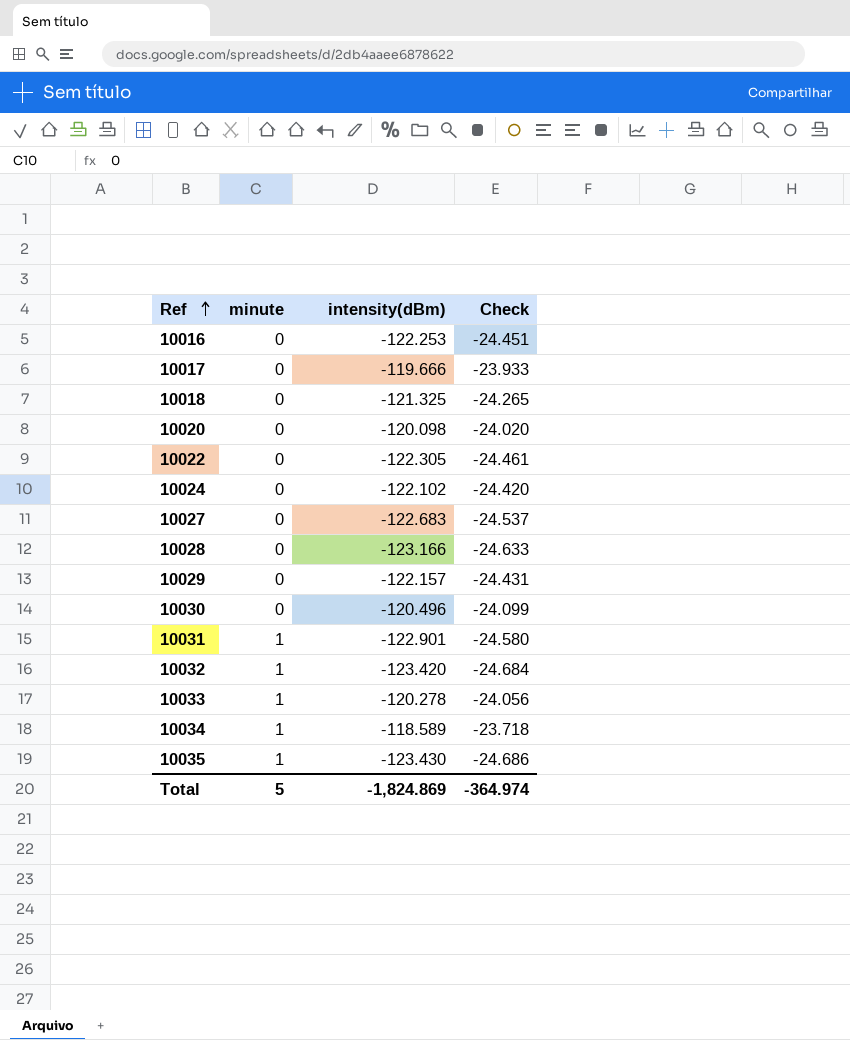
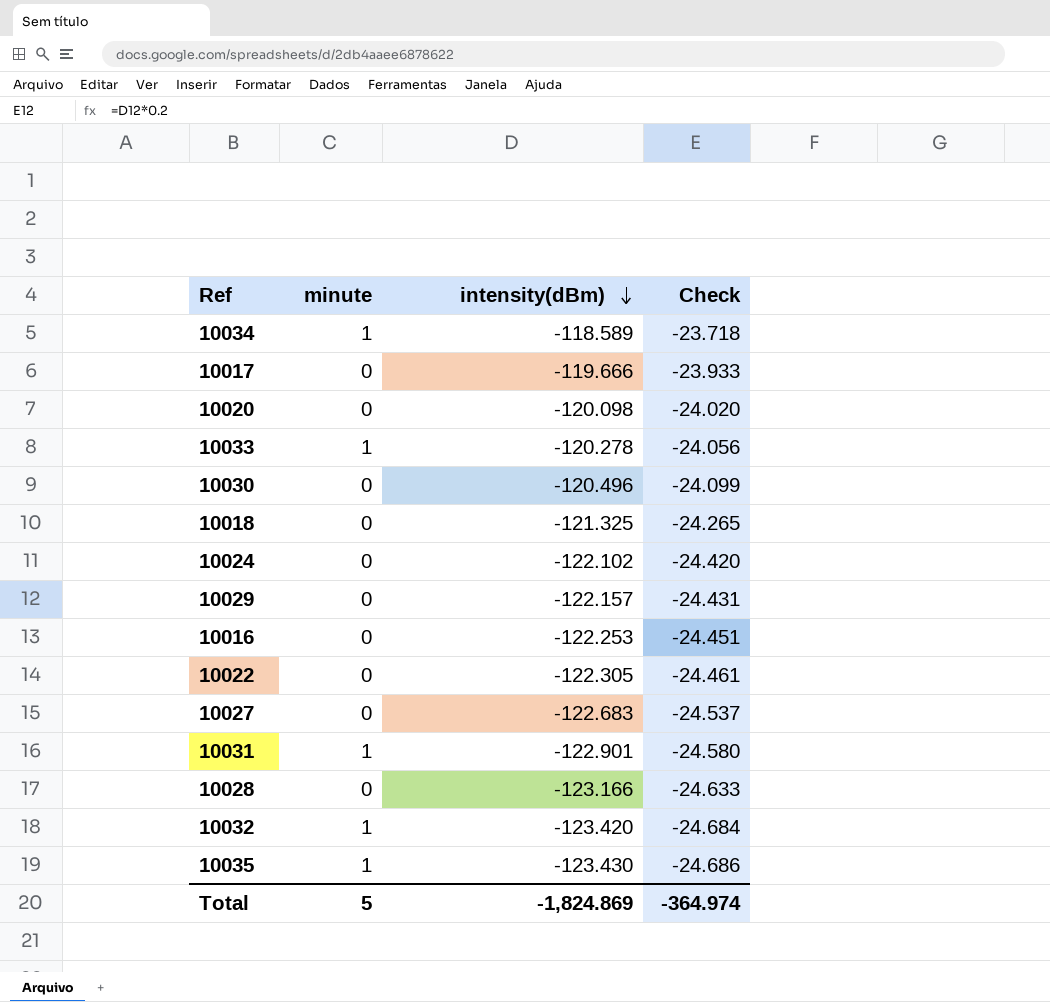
row order: Ref ascending -> intensity(dBm) descending

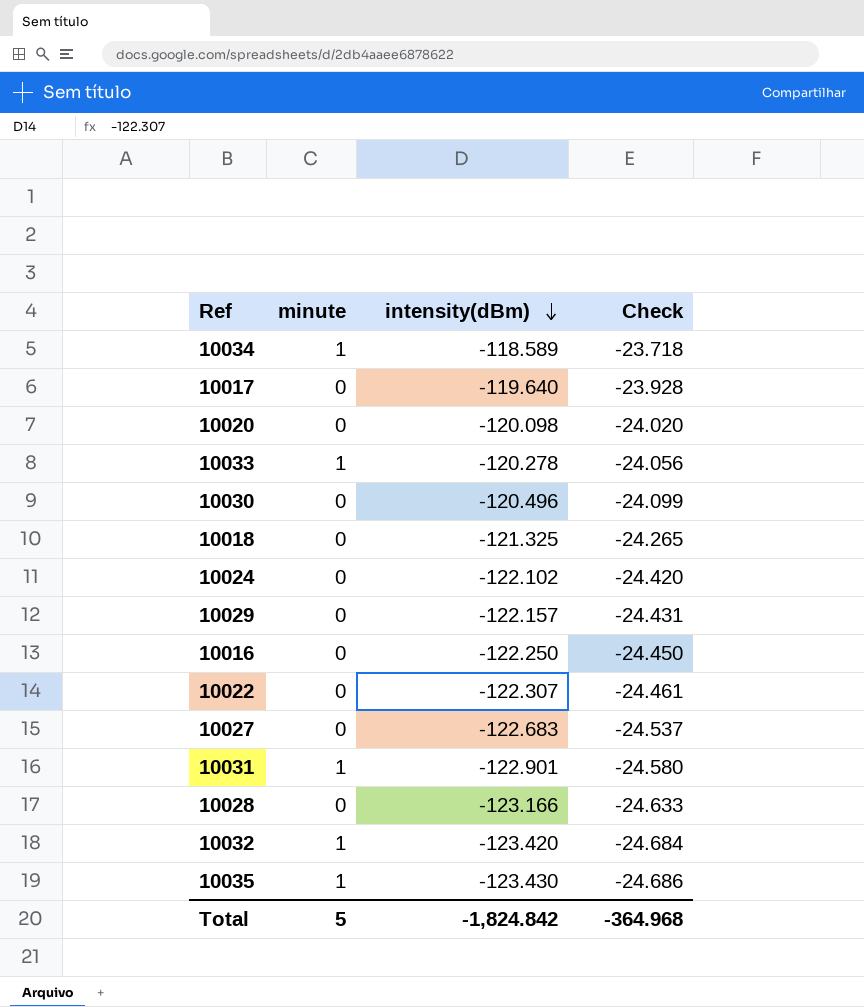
10017 | intensity(dBm): -119.666 -> -119.640
10017 | Check: -23.933 -> -23.928
10016 | intensity(dBm): -122.253 -> -122.250
10016 | Check: -24.451 -> -24.450
10022 | intensity(dBm): -122.305 -> -122.307
Total | intensity(dBm): -1,824.869 -> -1,824.842
Total | Check: -364.974 -> -364.968

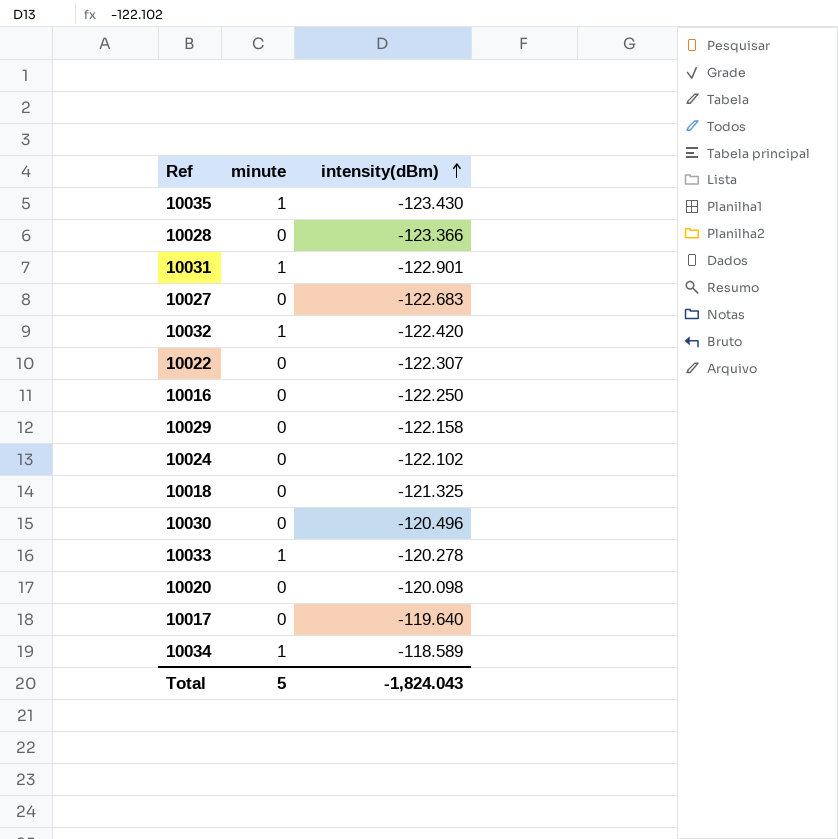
row order: intensity(dBm) descending -> intensity(dBm) ascending
column Check | formula: [intensity(dBm)] * 0.2 -> none
10028 | intensity(dBm): -123.166 -> -123.366
10032 | intensity(dBm): -123.420 -> -122.420
10029 | intensity(dBm): -122.157 -> -122.158
Total | intensity(dBm): -1,824.842 -> -1,824.043

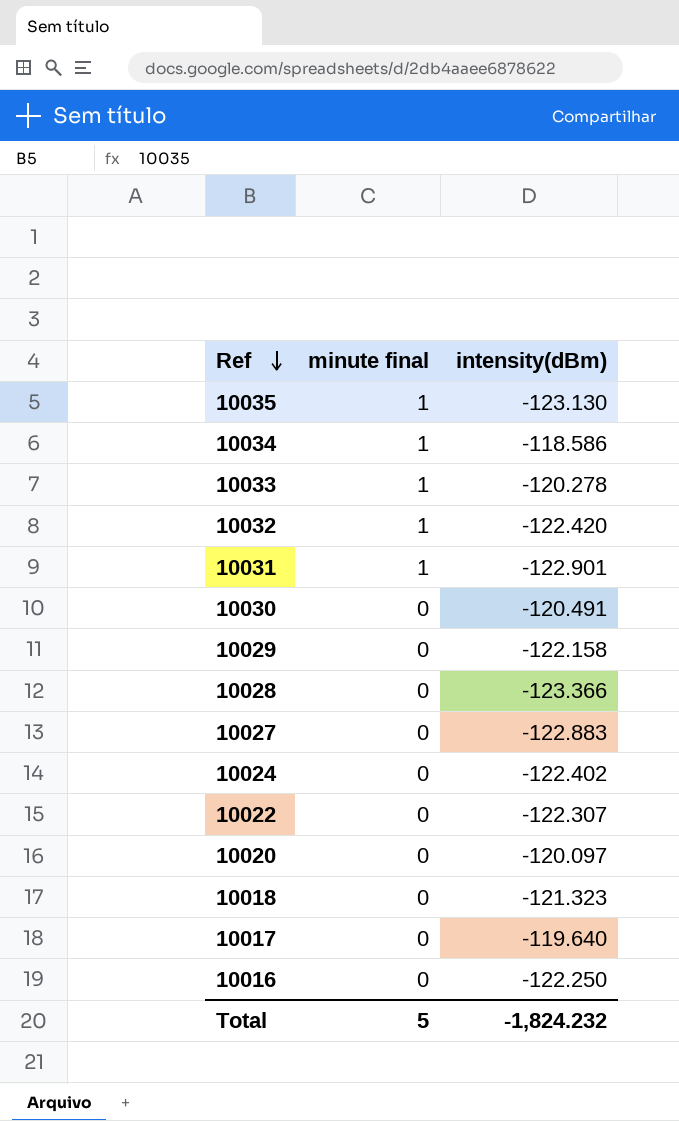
row order: intensity(dBm) ascending -> Ref descending
column name: minute -> minute final
10035 | intensity(dBm): -123.430 -> -123.130
10034 | intensity(dBm): -118.589 -> -118.586
10030 | intensity(dBm): -120.496 -> -120.491
10027 | intensity(dBm): -122.683 -> -122.883
10024 | intensity(dBm): -122.102 -> -122.402
10020 | intensity(dBm): -120.098 -> -120.097
10018 | intensity(dBm): -121.325 -> -121.323
Total | intensity(dBm): -1,824.043 -> -1,824.232

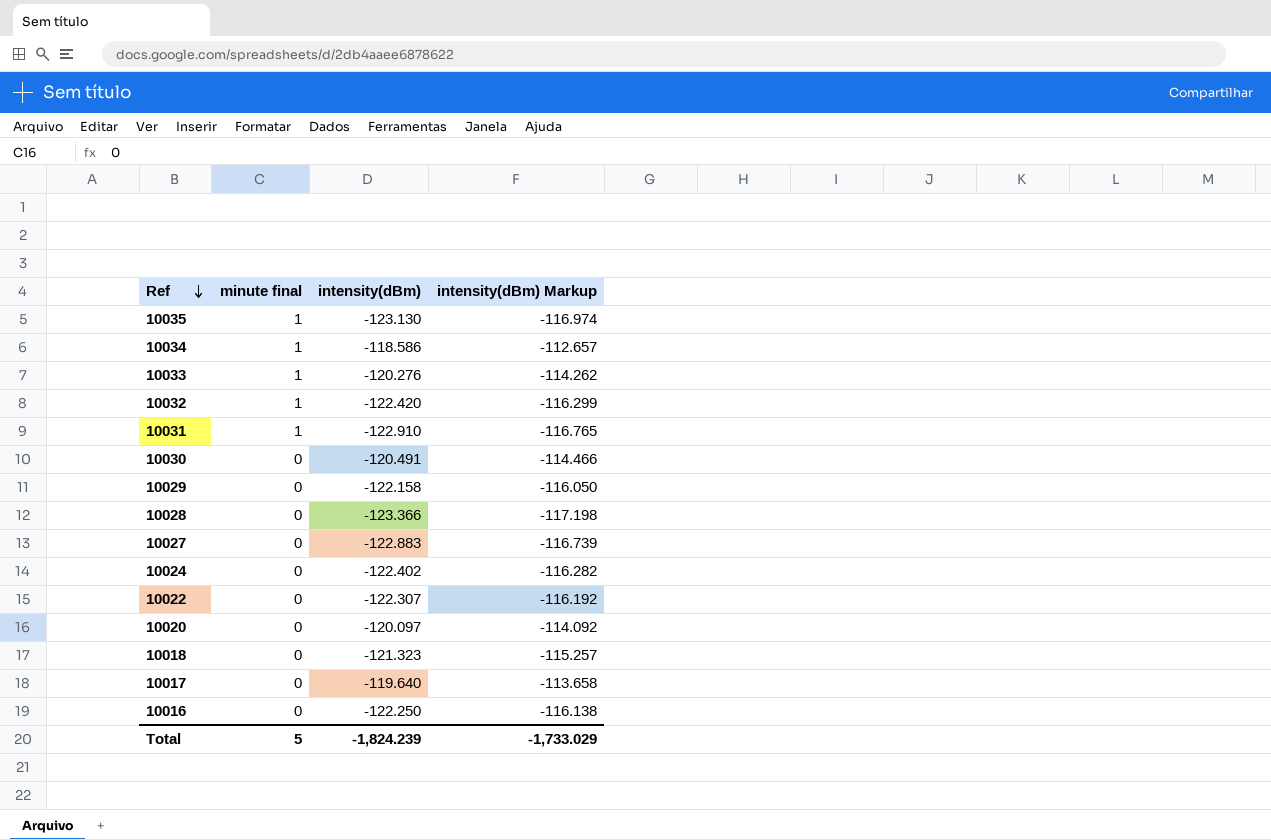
column intensity(dBm) Markup | formula: none -> [intensity(dBm)] * 0.95
10033 | intensity(dBm): -120.278 -> -120.276
10031 | intensity(dBm): -122.901 -> -122.910
Total | intensity(dBm): -1,824.232 -> -1,824.239

